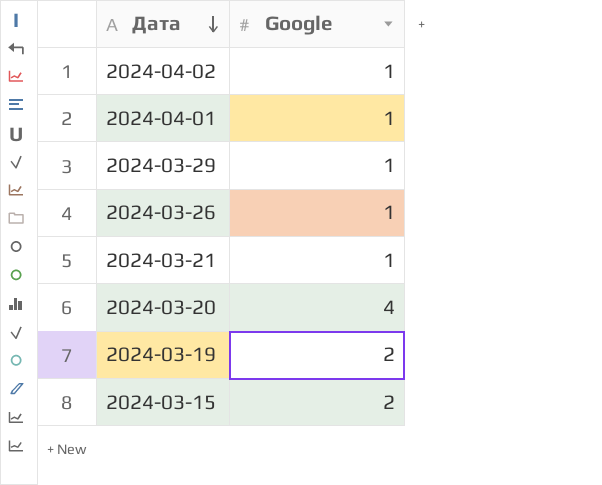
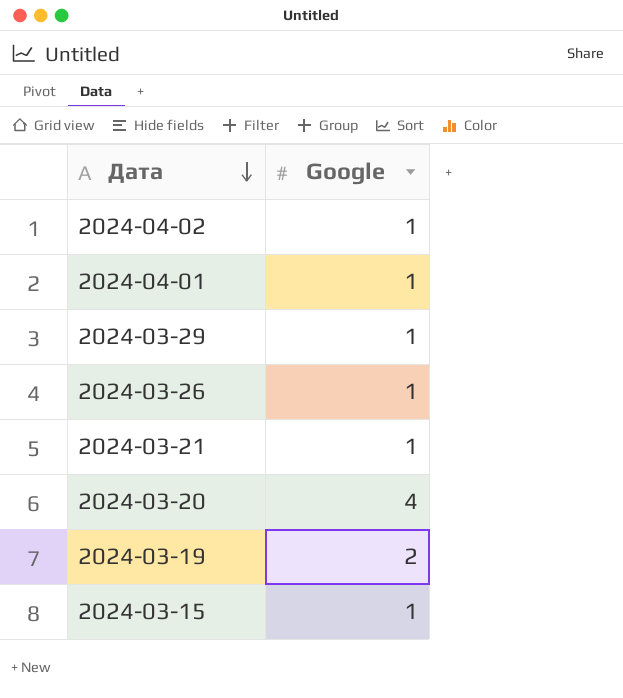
2024-03-15 | Google: 2 -> 1

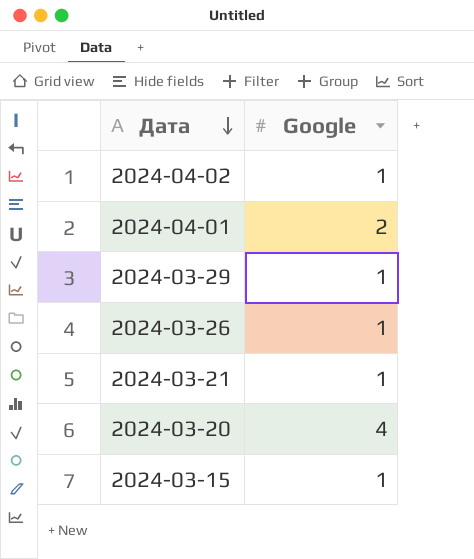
row 2024-03-19: 2 -> none
2024-04-01 | Google: 1 -> 2

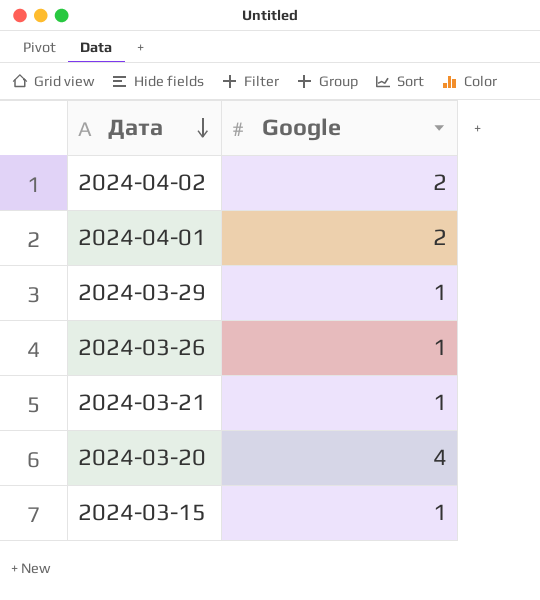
2024-04-02 | Google: 1 -> 2

